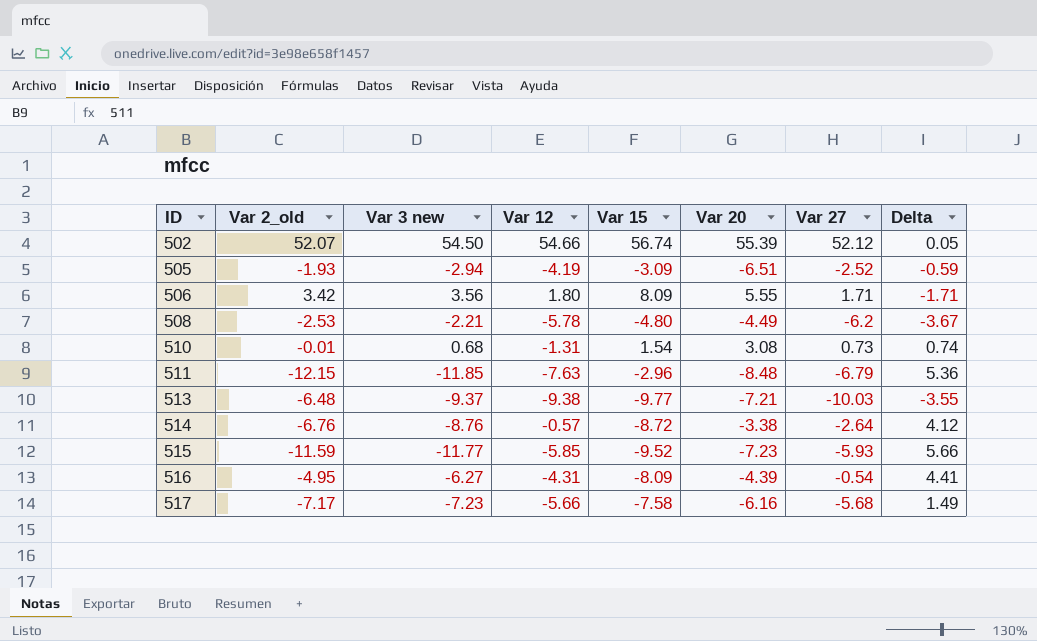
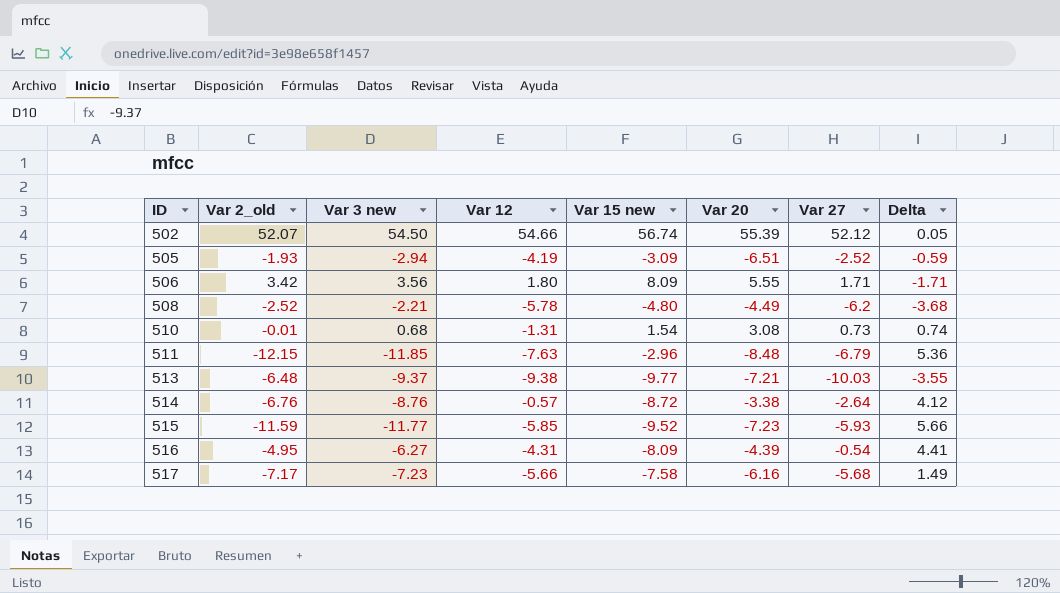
column name: Var 15 -> Var 15 new
508 | Var 2_old: -2.53 -> -2.52
508 | Delta: -3.67 -> -3.68

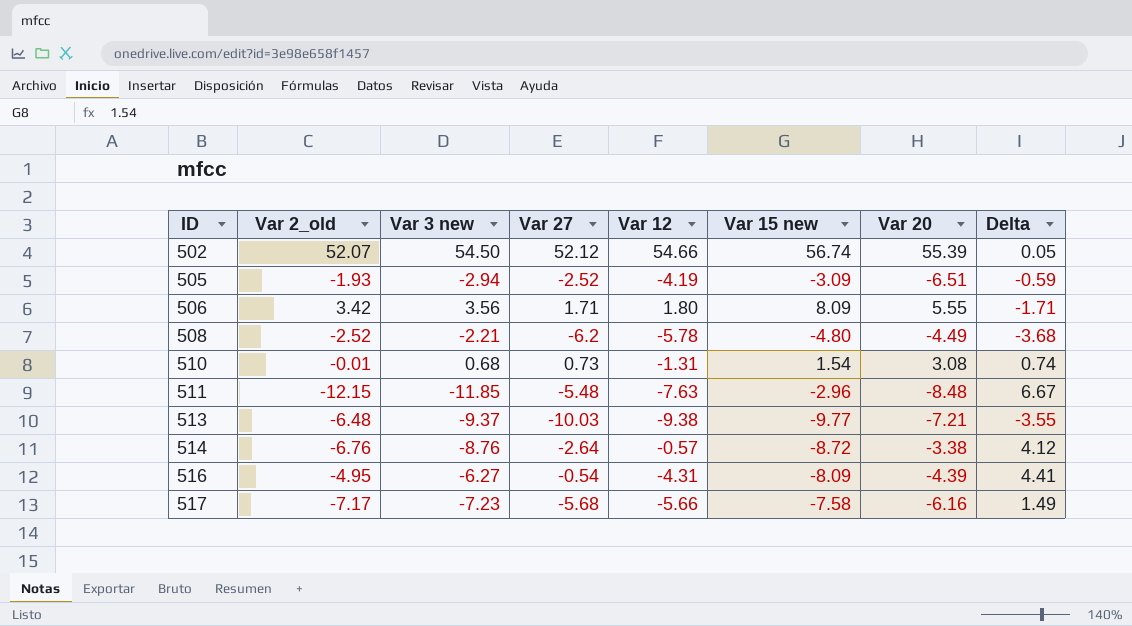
column Var 27 | position: 7 -> 4
row 515: -11.59 | -11.77 | -5.85 | -9.52 | -7.23 | -5.93 | 5.66 -> none
511 | Var 27: -6.79 -> -5.48
511 | Delta: 5.36 -> 6.67

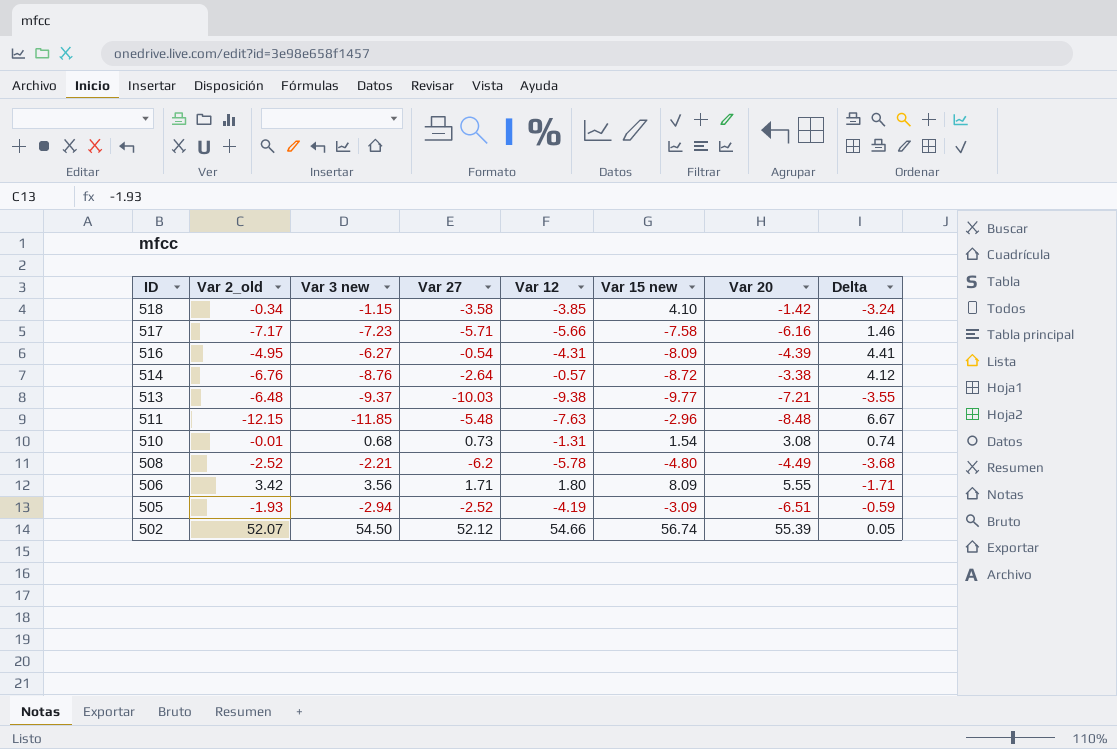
row order: ID ascending -> ID descending
row 518: none -> -0.34 | -1.15 | -3.58 | -3.85 | 4.10 | -1.42 | -3.24
517 | Var 27: -5.68 -> -5.71
517 | Delta: 1.49 -> 1.46

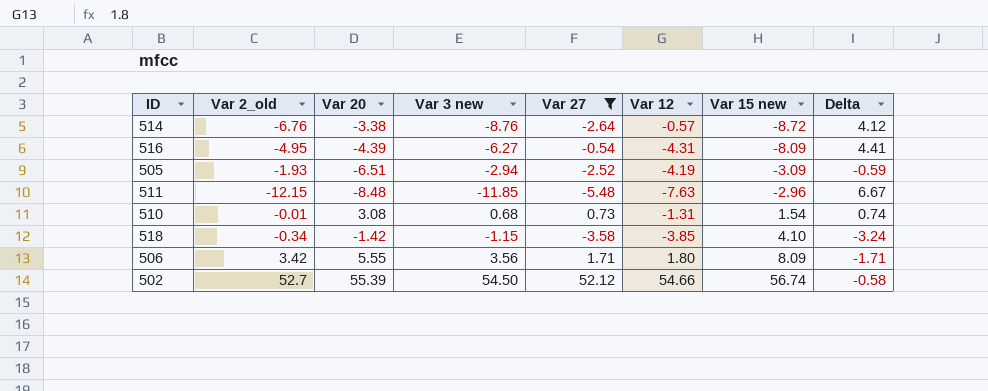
filter: none -> Var 27 >= -5.48
row order: ID descending -> Var 15 new ascending
column Var 20 | position: 7 -> 3
502 | Var 2_old: 52.07 -> 52.7
502 | Delta: 0.05 -> -0.58

